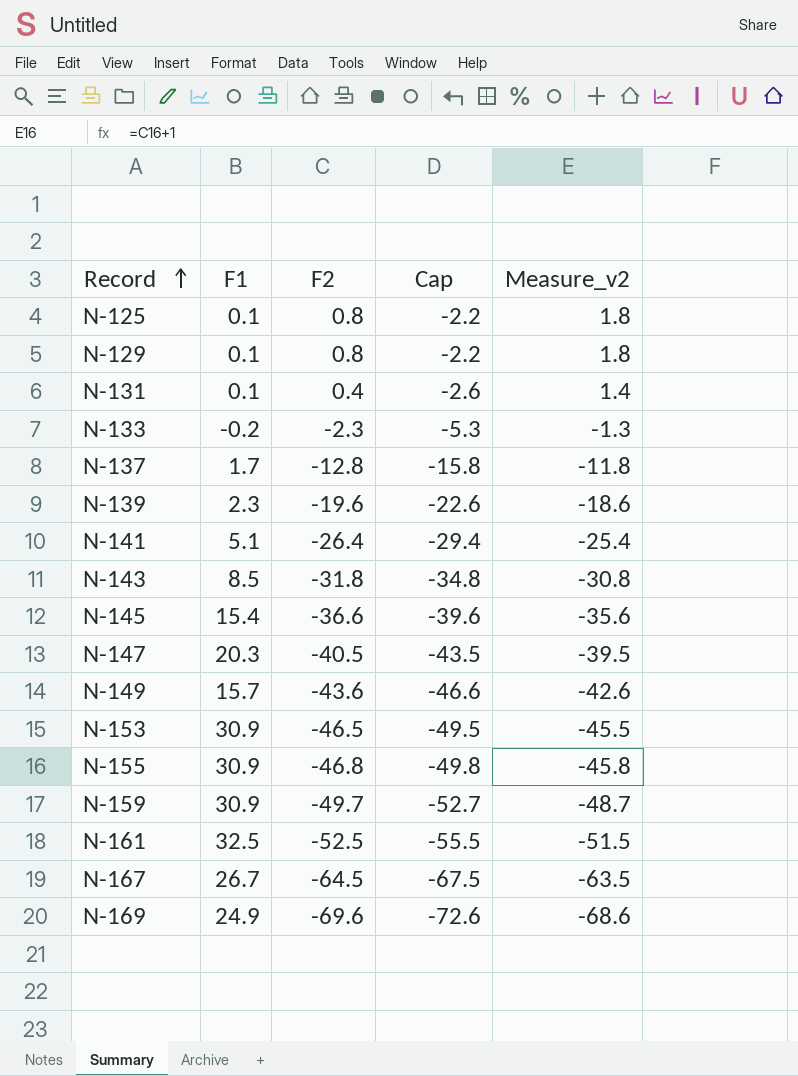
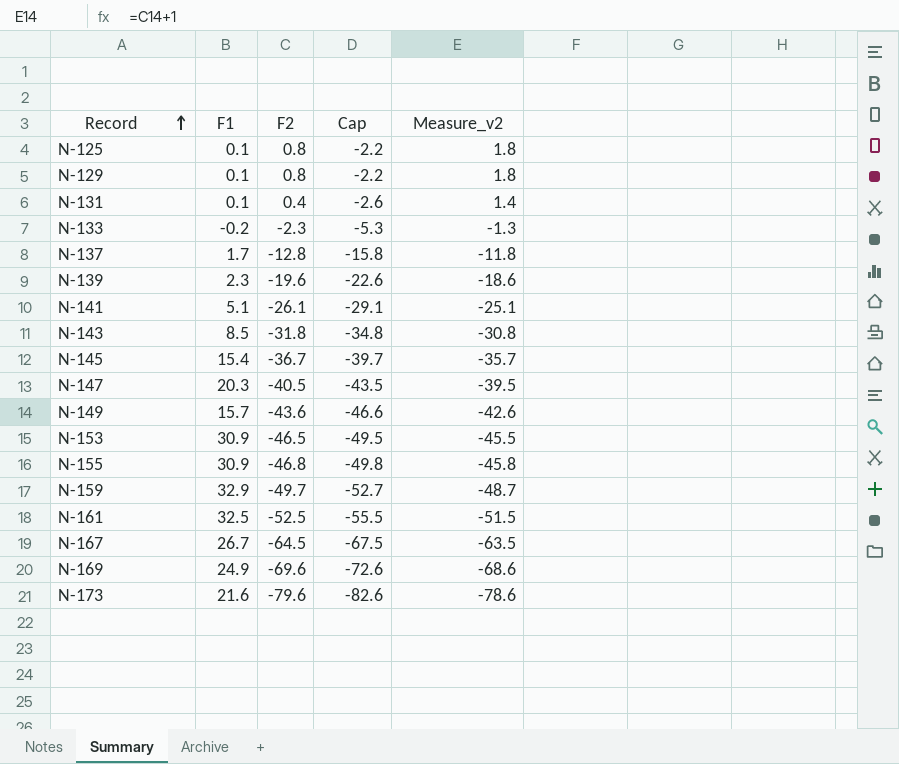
N-141 | F2: -26.4 -> -26.1
N-141 | Cap: -29.4 -> -29.1
N-141 | Measure_v2: -25.4 -> -25.1
N-145 | F2: -36.6 -> -36.7
N-145 | Cap: -39.6 -> -39.7
N-145 | Measure_v2: -35.6 -> -35.7
N-159 | F1: 30.9 -> 32.9
row N-173: none -> 21.6 | -79.6 | -82.6 | -78.6

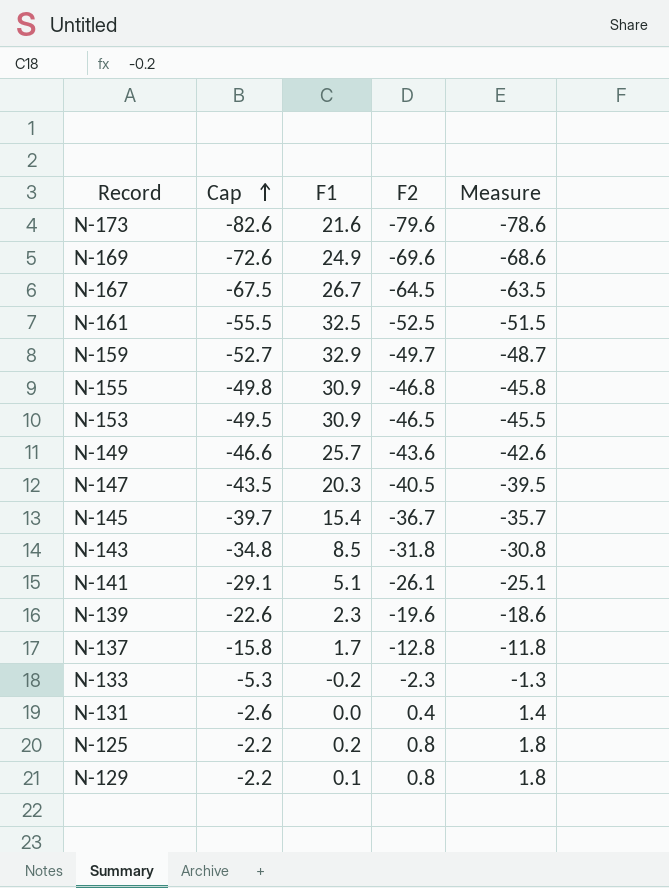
row order: Record ascending -> Cap ascending
column Cap | position: 4 -> 2
column name: Measure_v2 -> Measure
N-149 | F1: 15.7 -> 25.7
N-131 | F1: 0.1 -> 0.0
N-125 | F1: 0.1 -> 0.2

